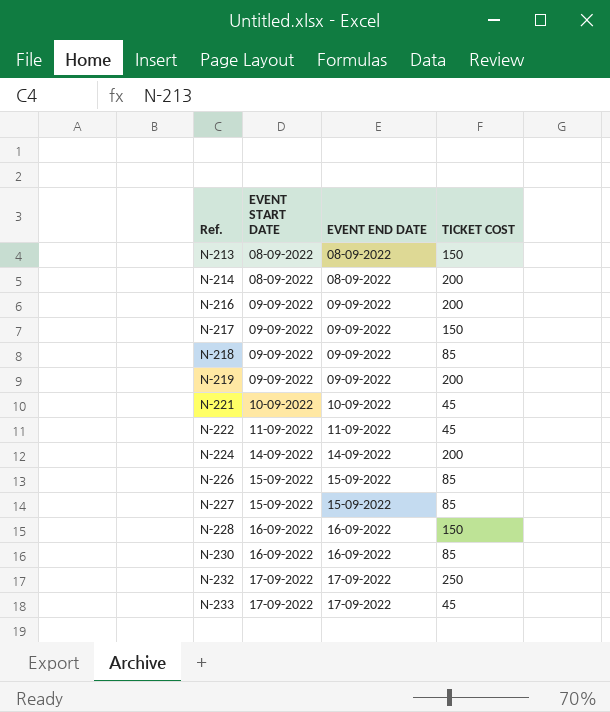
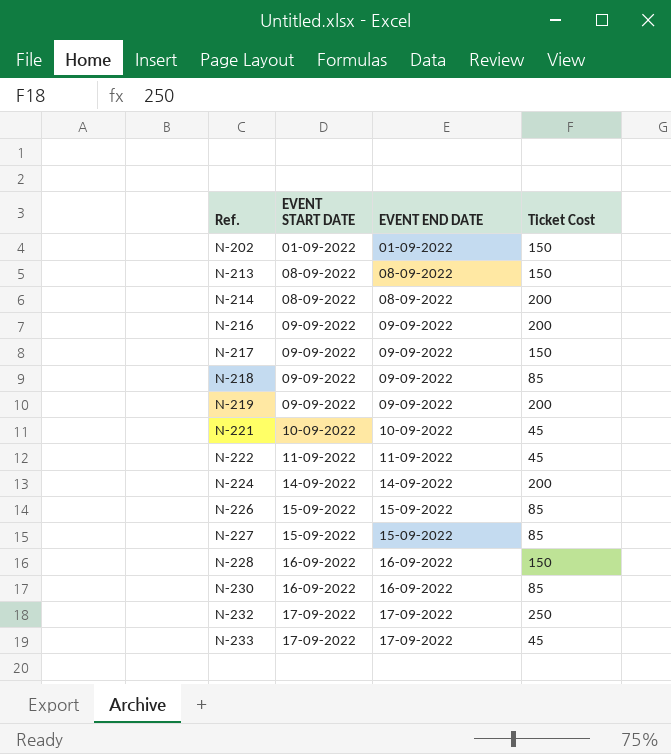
column name: TICKET COST -> Ticket Cost
row N-202: none -> 01-09-2022 | 01-09-2022 | 150

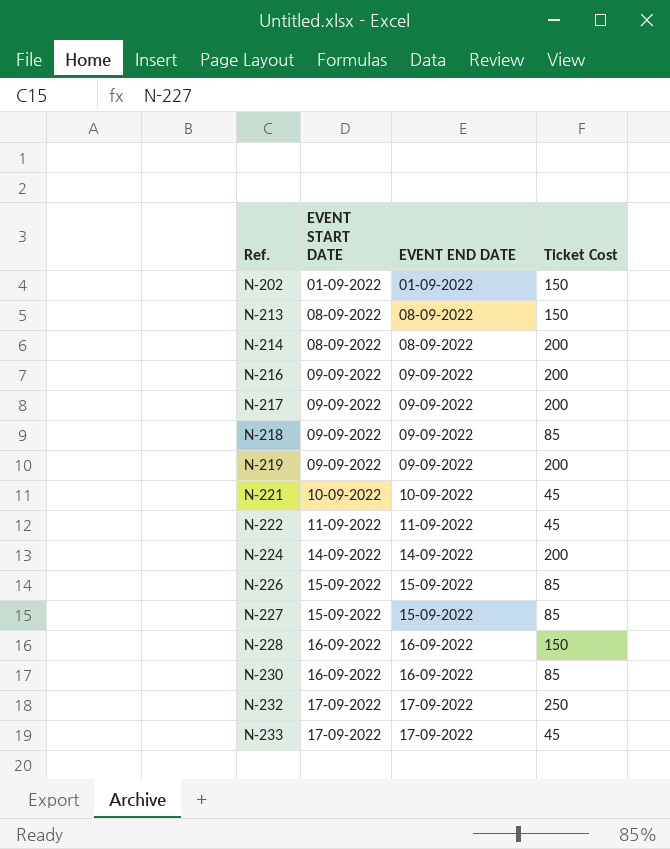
N-217 | Ticket Cost: 150 -> 200

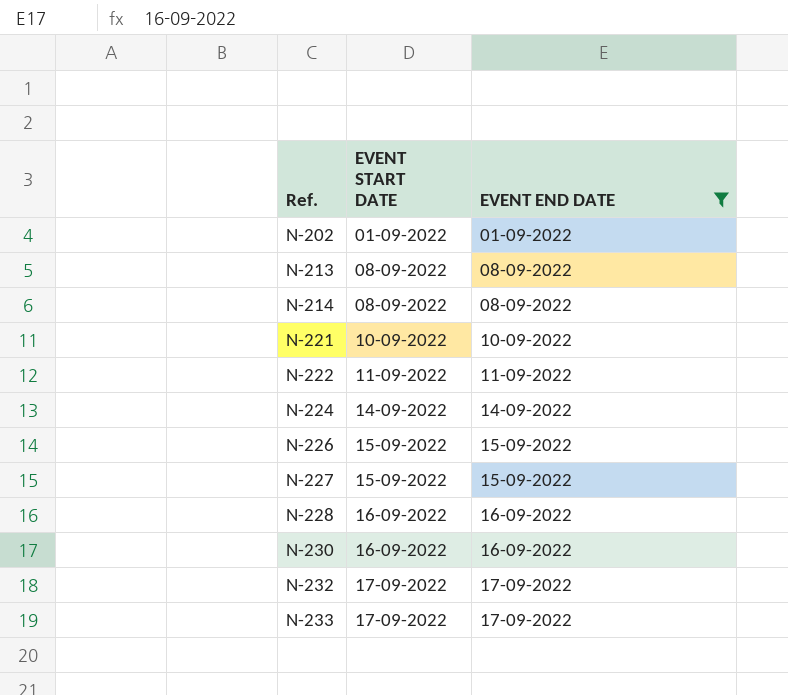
filter: none -> EVENT END DATE != 09-09-2022
column Ticket Cost | position: 4 -> none

